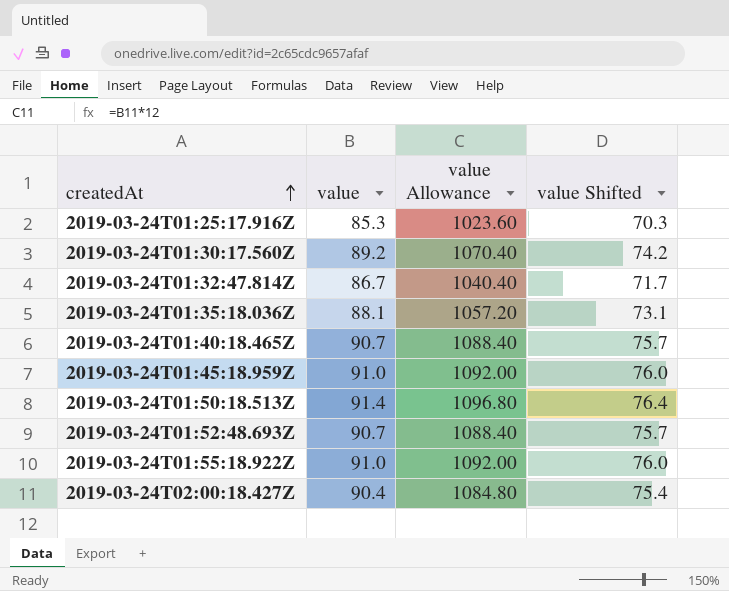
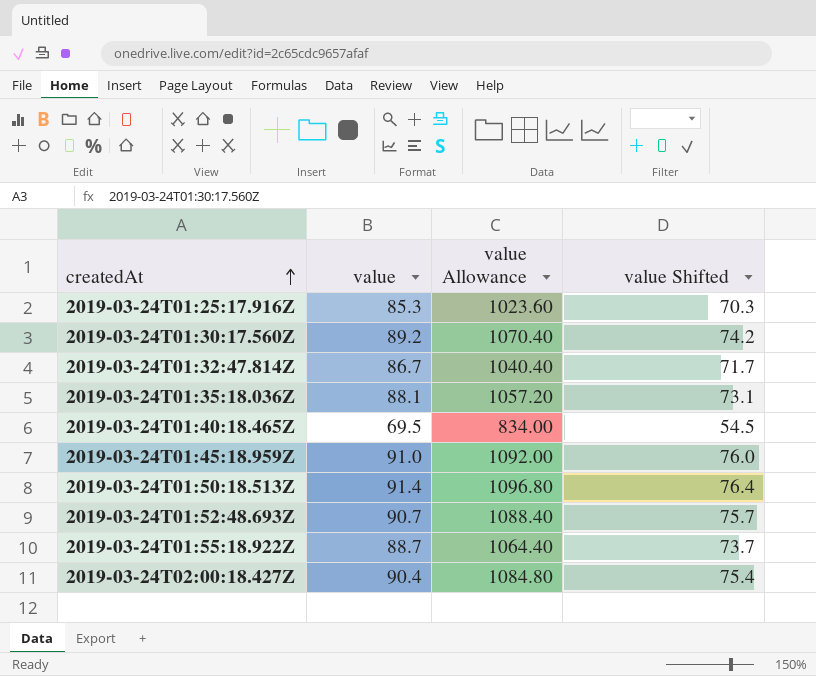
2019-03-24T01:40:18.465Z | value: 90.7 -> 69.5
2019-03-24T01:40:18.465Z | value Allowance: 1088.40 -> 834.00
2019-03-24T01:40:18.465Z | value Shifted: 75.7 -> 54.5
2019-03-24T01:55:18.922Z | value: 91.0 -> 88.7
2019-03-24T01:55:18.922Z | value Allowance: 1092.00 -> 1064.40
2019-03-24T01:55:18.922Z | value Shifted: 76.0 -> 73.7

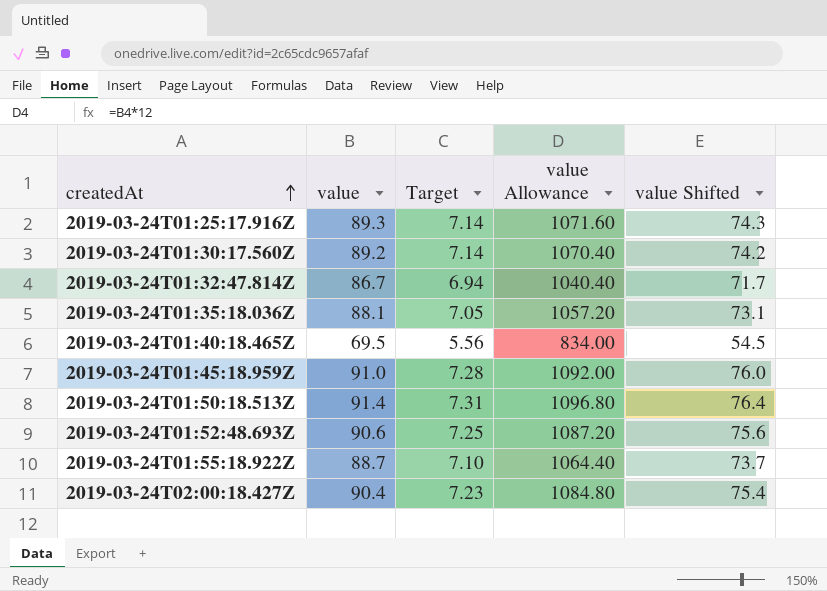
column Target | formula: none -> [value] * 0.08
2019-03-24T01:25:17.916Z | value: 85.3 -> 89.3
2019-03-24T01:25:17.916Z | value Allowance: 1023.60 -> 1071.60
2019-03-24T01:25:17.916Z | value Shifted: 70.3 -> 74.3
2019-03-24T01:52:48.693Z | value: 90.7 -> 90.6
2019-03-24T01:52:48.693Z | value Allowance: 1088.40 -> 1087.20
2019-03-24T01:52:48.693Z | value Shifted: 75.7 -> 75.6

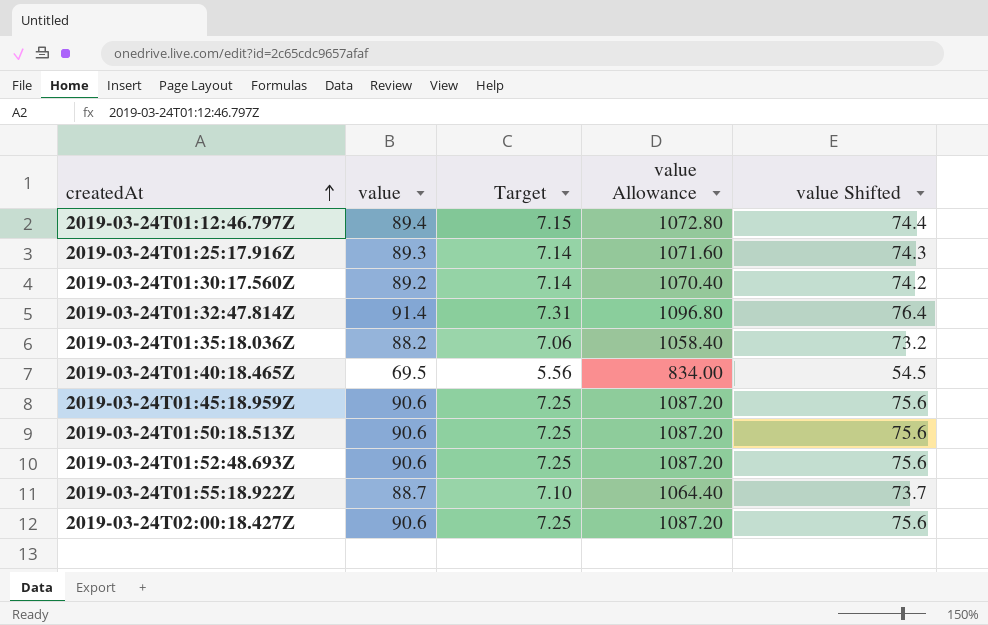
row 2019-03-24T01:12:46.797Z: none -> 89.4 | 7.15 | 1072.80 | 74.4
2019-03-24T01:32:47.814Z | value: 86.7 -> 91.4
2019-03-24T01:32:47.814Z | Target: 6.94 -> 7.31
2019-03-24T01:32:47.814Z | value Allowance: 1040.40 -> 1096.80
2019-03-24T01:32:47.814Z | value Shifted: 71.7 -> 76.4
2019-03-24T01:35:18.036Z | value: 88.1 -> 88.2
2019-03-24T01:35:18.036Z | Target: 7.05 -> 7.06
2019-03-24T01:35:18.036Z | value Allowance: 1057.20 -> 1058.40
2019-03-24T01:35:18.036Z | value Shifted: 73.1 -> 73.2
2019-03-24T01:45:18.959Z | value: 91.0 -> 90.6
2019-03-24T01:45:18.959Z | Target: 7.28 -> 7.25
2019-03-24T01:45:18.959Z | value Allowance: 1092.00 -> 1087.20
2019-03-24T01:45:18.959Z | value Shifted: 76.0 -> 75.6
2019-03-24T01:50:18.513Z | value: 91.4 -> 90.6
2019-03-24T01:50:18.513Z | Target: 7.31 -> 7.25
2019-03-24T01:50:18.513Z | value Allowance: 1096.80 -> 1087.20
2019-03-24T01:50:18.513Z | value Shifted: 76.4 -> 75.6
2019-03-24T02:00:18.427Z | value: 90.4 -> 90.6
2019-03-24T02:00:18.427Z | Target: 7.23 -> 7.25
2019-03-24T02:00:18.427Z | value Allowance: 1084.80 -> 1087.20
2019-03-24T02:00:18.427Z | value Shifted: 75.4 -> 75.6

